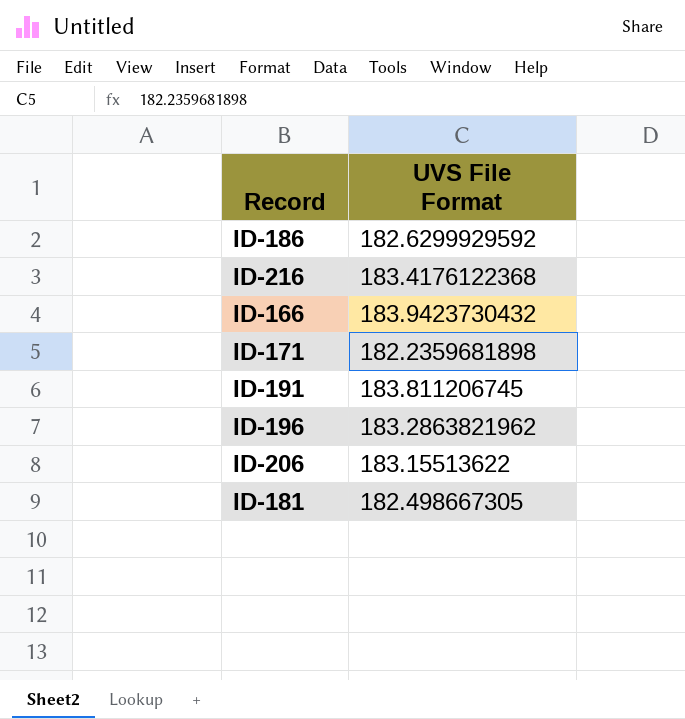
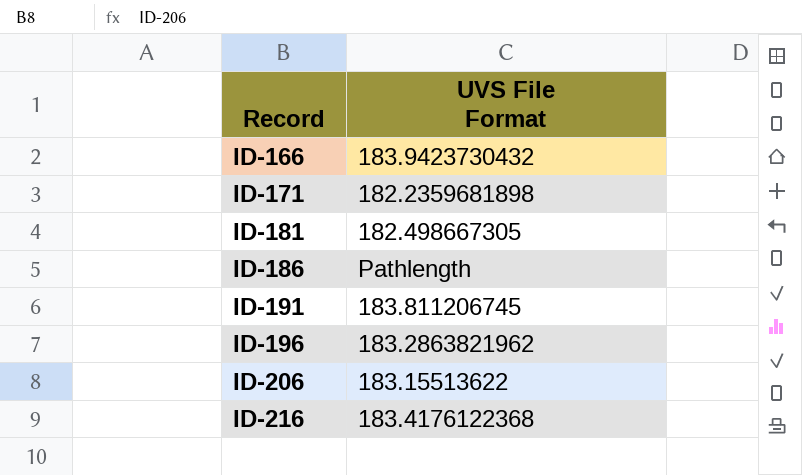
row order: none -> Record ascending
ID-186 | UVS File Format: 182.6299929592 -> Pathlength

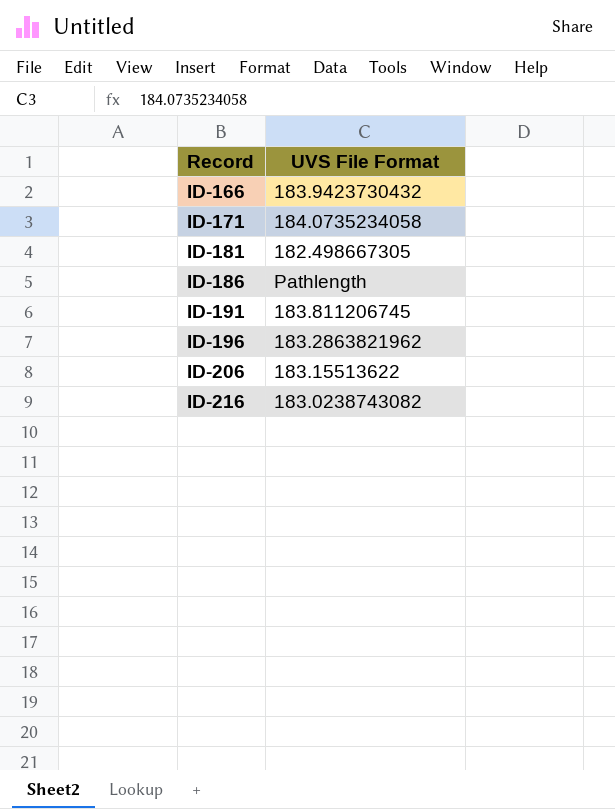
ID-171 | UVS File Format: 182.2359681898 -> 184.0735234058
ID-216 | UVS File Format: 183.4176122368 -> 183.0238743082

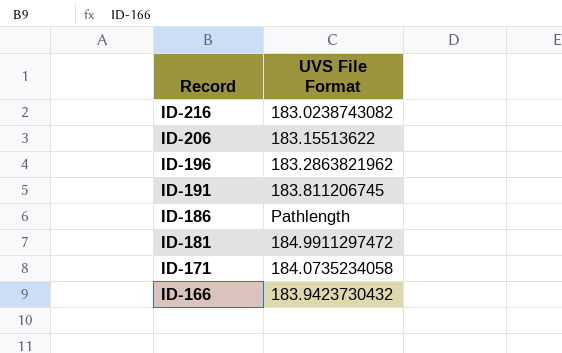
row order: Record ascending -> Record descending
ID-181 | UVS File Format: 182.498667305 -> 184.9911297472

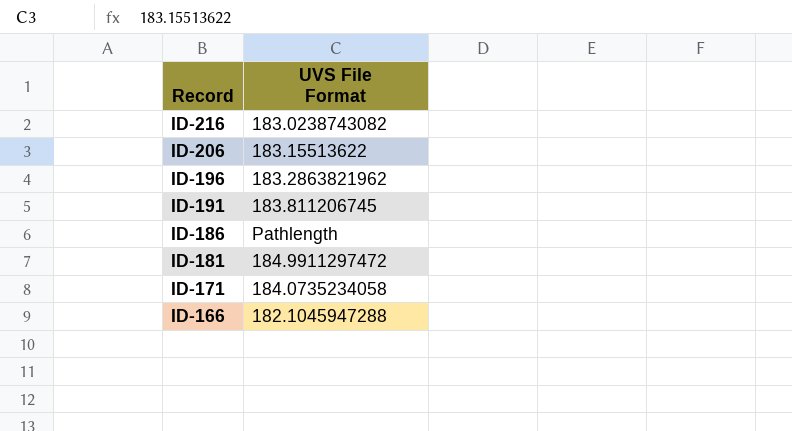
ID-166 | UVS File Format: 183.9423730432 -> 182.1045947288

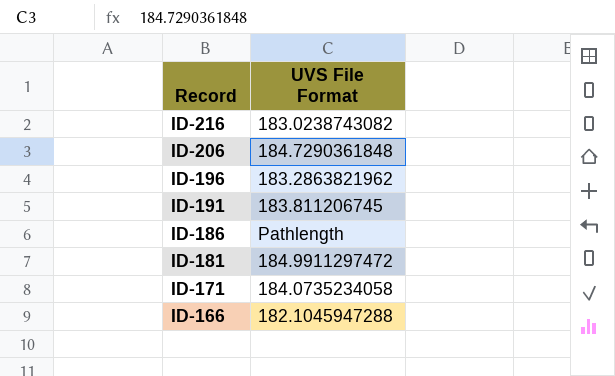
ID-206 | UVS File Format: 183.15513622 -> 184.7290361848

